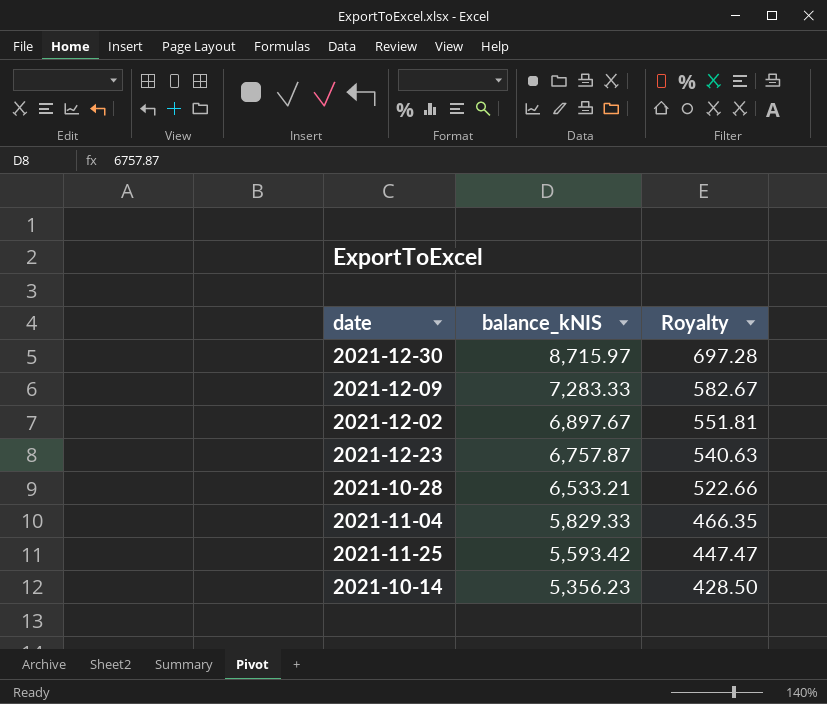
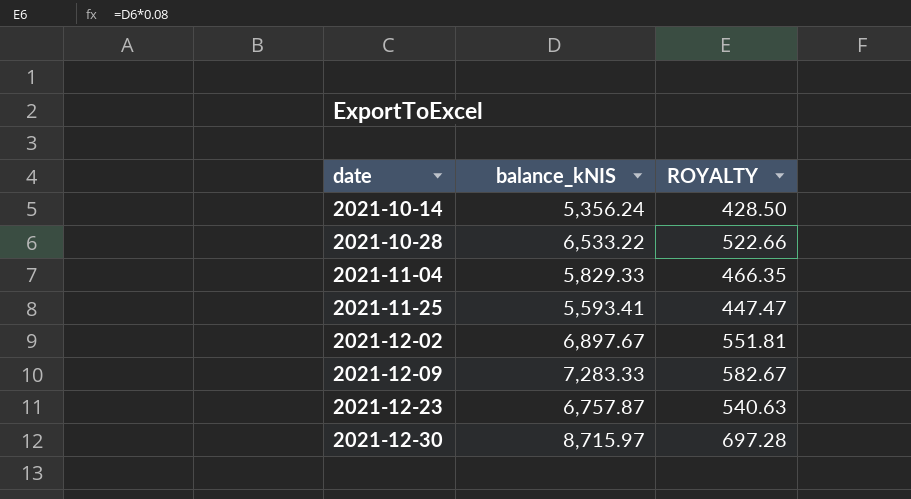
row order: balance_kNIS descending -> date ascending
column name: Royalty -> ROYALTY
2021-10-14 | balance_kNIS: 5,356.23 -> 5,356.24
2021-10-28 | balance_kNIS: 6,533.21 -> 6,533.22
2021-11-25 | balance_kNIS: 5,593.42 -> 5,593.41

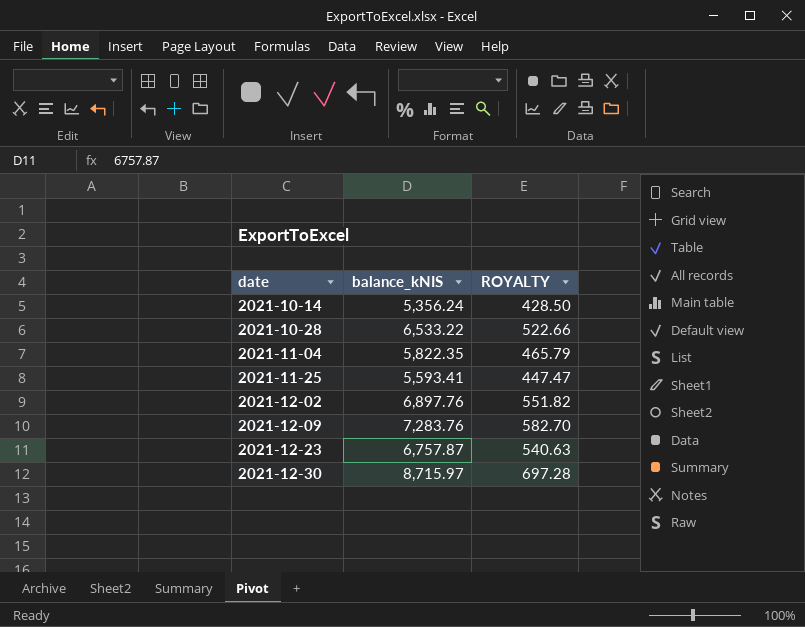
2021-11-04 | balance_kNIS: 5,829.33 -> 5,822.35
2021-11-04 | ROYALTY: 466.35 -> 465.79
2021-12-02 | balance_kNIS: 6,897.67 -> 6,897.76
2021-12-02 | ROYALTY: 551.81 -> 551.82
2021-12-09 | balance_kNIS: 7,283.33 -> 7,283.76
2021-12-09 | ROYALTY: 582.67 -> 582.70

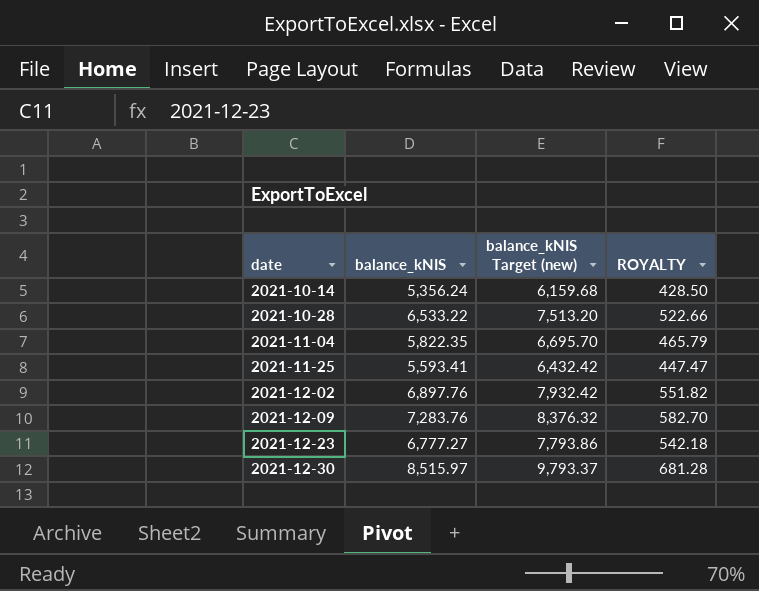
column balance_kNIS Target (new) | formula: none -> [balance_kNIS] * 1.15
2021-12-23 | balance_kNIS: 6,757.87 -> 6,777.27
2021-12-23 | ROYALTY: 540.63 -> 542.18
2021-12-30 | balance_kNIS: 8,715.97 -> 8,515.97
2021-12-30 | ROYALTY: 697.28 -> 681.28

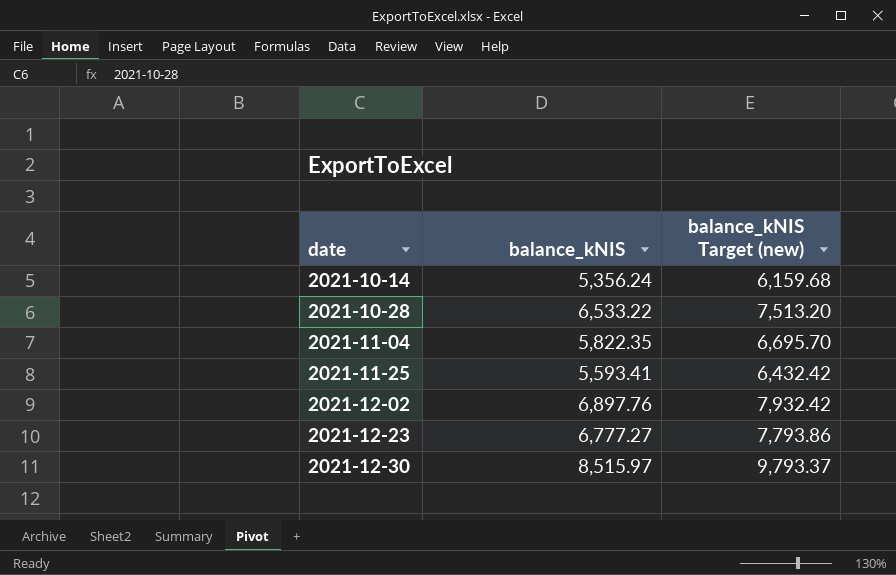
column ROYALTY | formula: [balance_kNIS] * 0.08 -> none
row 2021-12-09: 7,283.76 | 8,376.32 | 582.70 -> none

